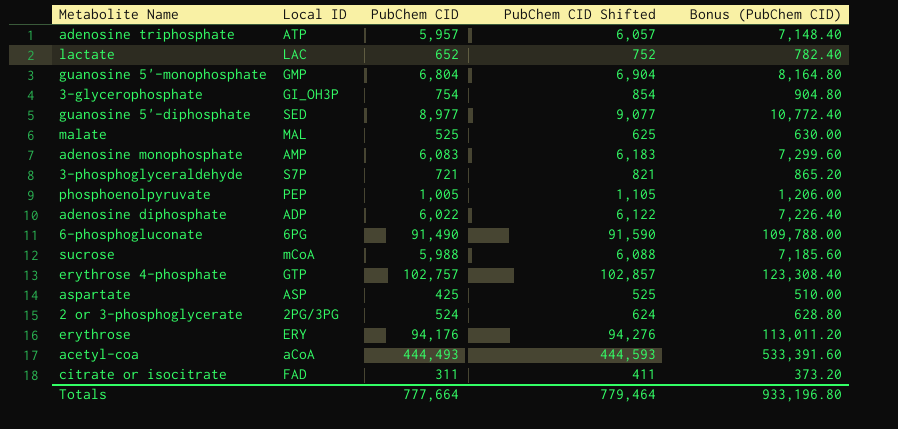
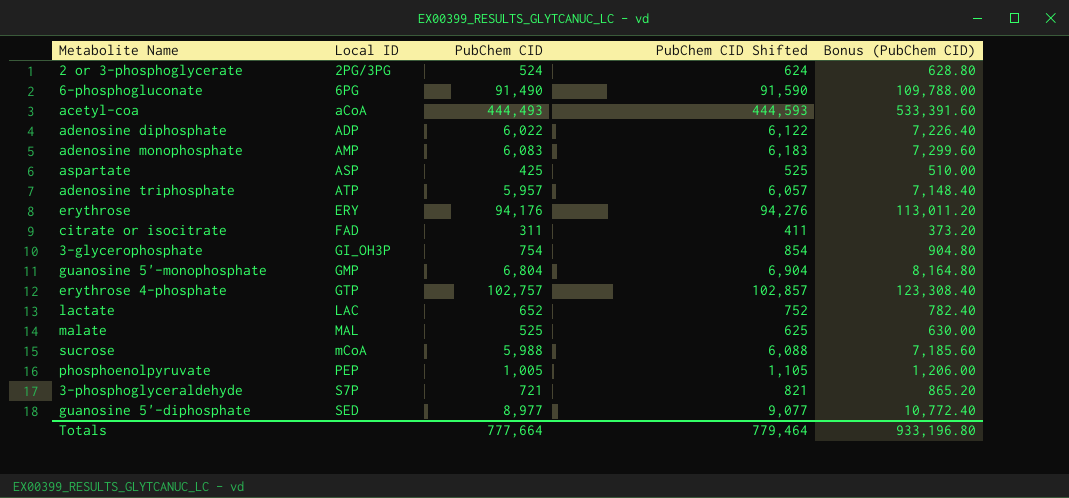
row order: none -> Local ID ascending

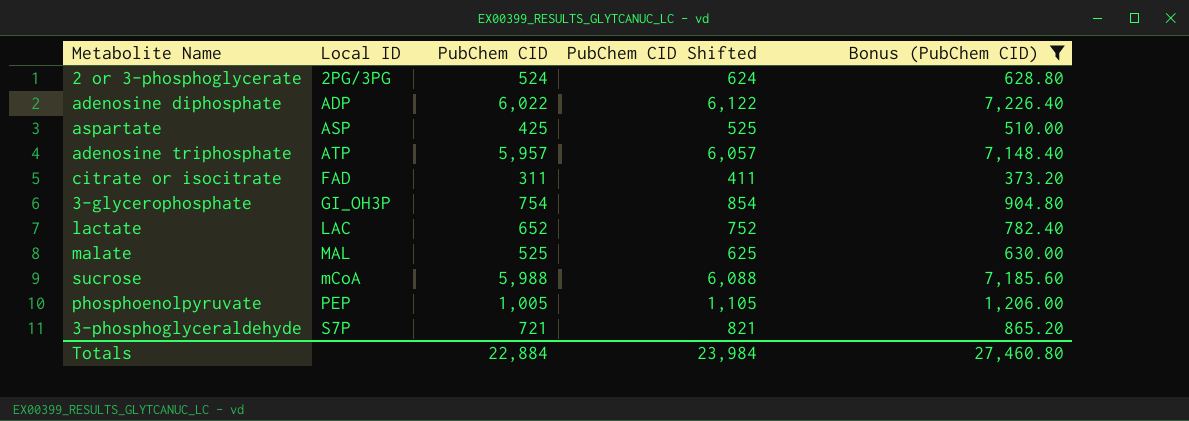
filter: none -> Bonus (PubChem CID) <= 7,226.40
Totals | PubChem CID: 777,664 -> 22,884
Totals | PubChem CID Shifted: 779,464 -> 23,984
Totals | Bonus (PubChem CID): 933,196.80 -> 27,460.80

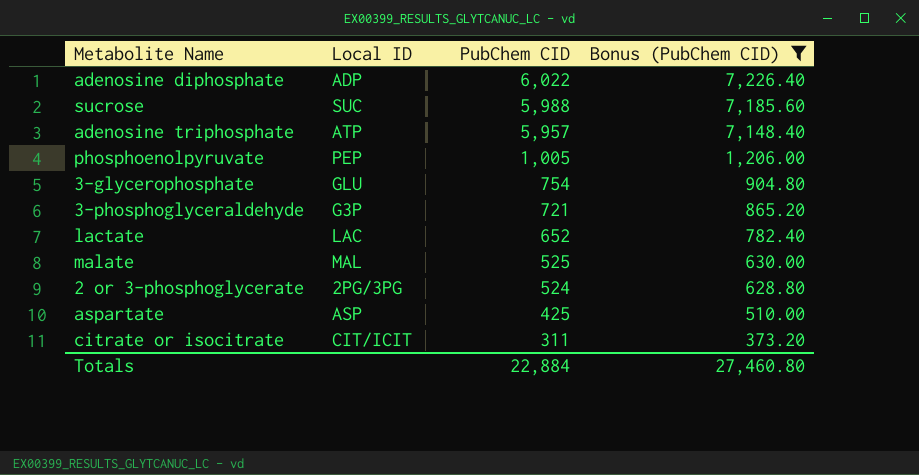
row order: Local ID ascending -> PubChem CID descending
column PubChem CID Shifted | formula: [PubChem CID] + 100 -> none
sucrose | Local ID: mCoA -> SUC
3-glycerophosphate | Local ID: GI_OH3P -> GLU
3-phosphoglyceraldehyde | Local ID: S7P -> G3P
citrate or isocitrate | Local ID: FAD -> CIT/ICIT

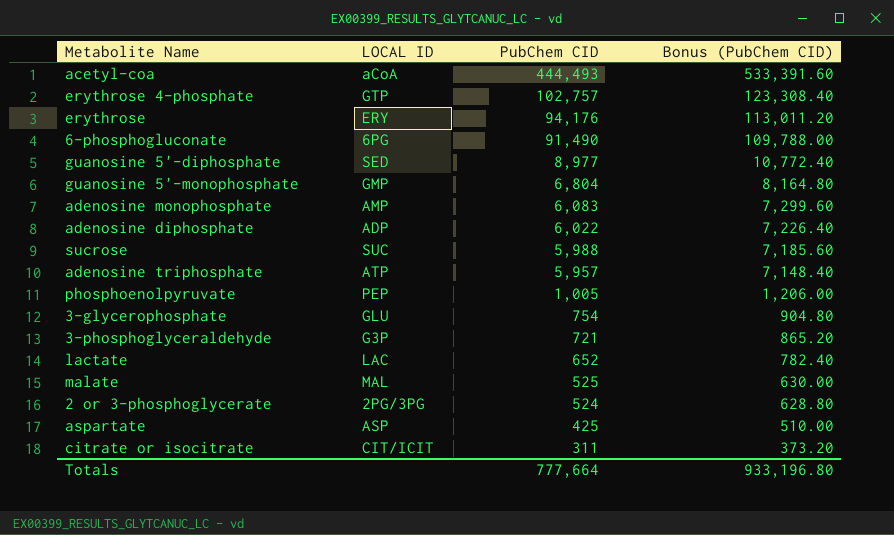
filter: Bonus (PubChem CID) <= 7,226.40 -> none
column name: Local ID -> LOCAL ID
Totals | PubChem CID: 22,884 -> 777,664
Totals | Bonus (PubChem CID): 27,460.80 -> 933,196.80

